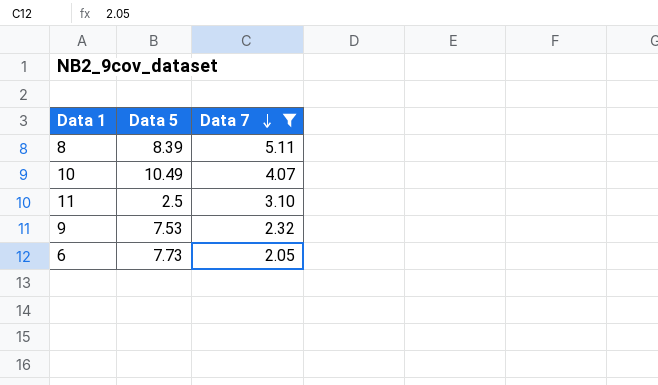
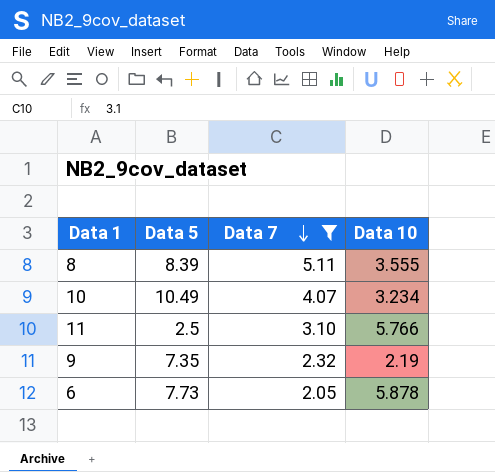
column Data 10 | position: none -> 4
9 | Data 5: 7.53 -> 7.35

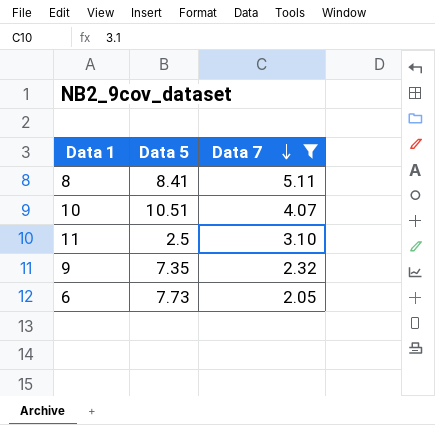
column Data 10 | position: 4 -> none
8 | Data 5: 8.39 -> 8.41
10 | Data 5: 10.49 -> 10.51

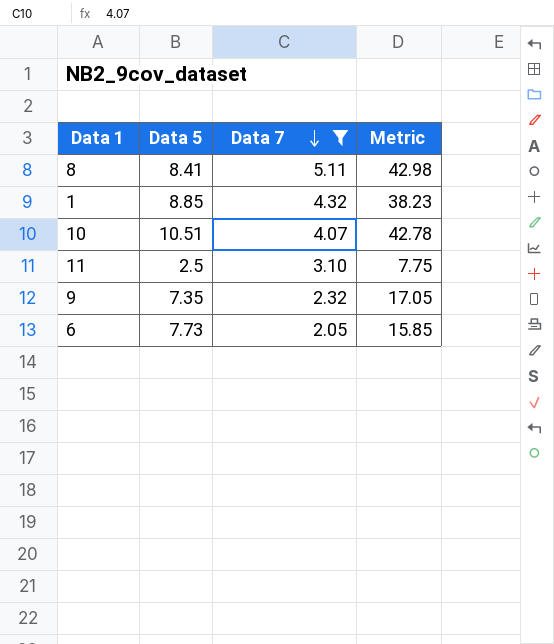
column Metric | formula: none -> [Data 5] * [Data 7]
row 1: none -> 8.85 | 4.32 | 38.23

